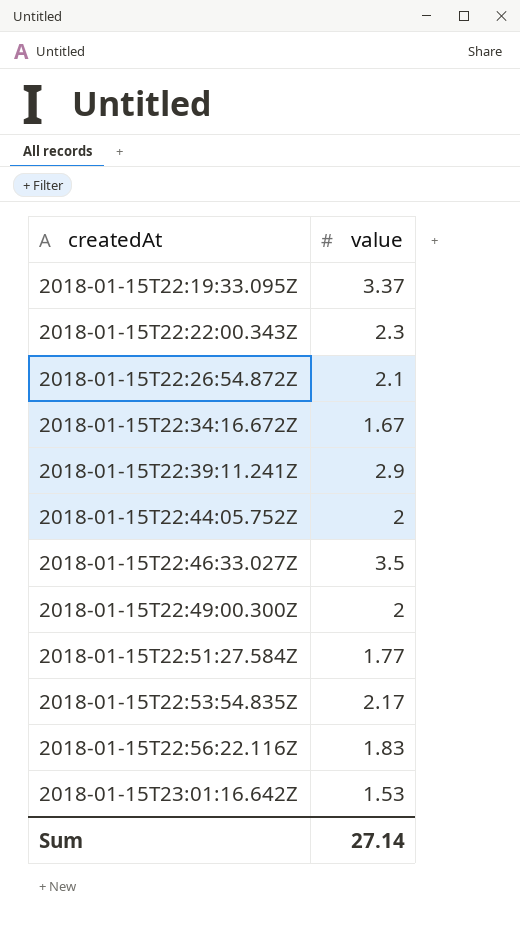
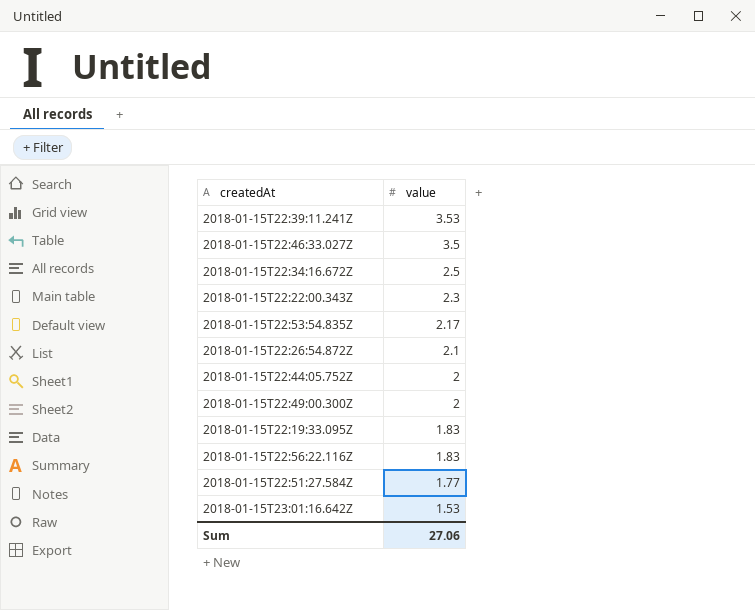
row order: createdAt ascending -> value descending
2018-01-15T22:39:11.241Z | value: 2.9 -> 3.53
2018-01-15T22:34:16.672Z | value: 1.67 -> 2.5
2018-01-15T22:19:33.095Z | value: 3.37 -> 1.83
Sum | value: 27.14 -> 27.06

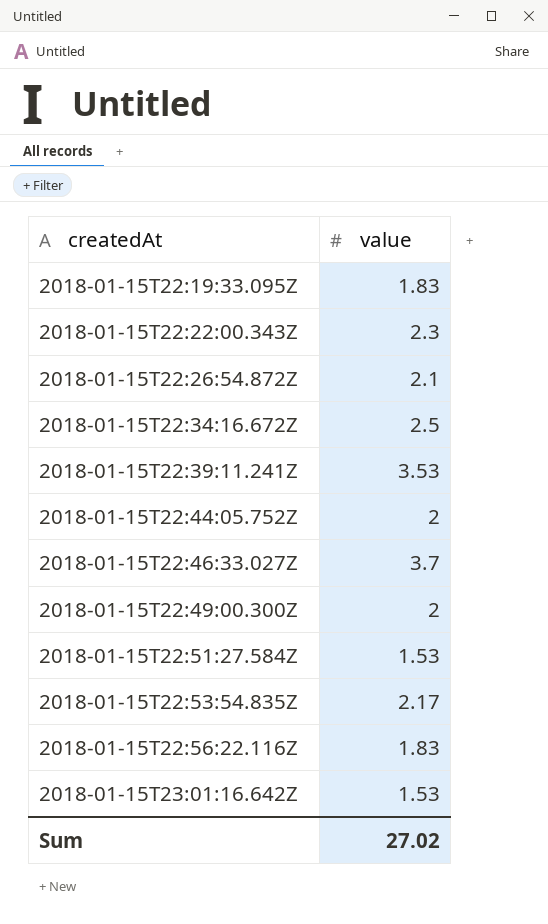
row order: value descending -> createdAt ascending
2018-01-15T22:46:33.027Z | value: 3.5 -> 3.7
2018-01-15T22:51:27.584Z | value: 1.77 -> 1.53
Sum | value: 27.06 -> 27.02

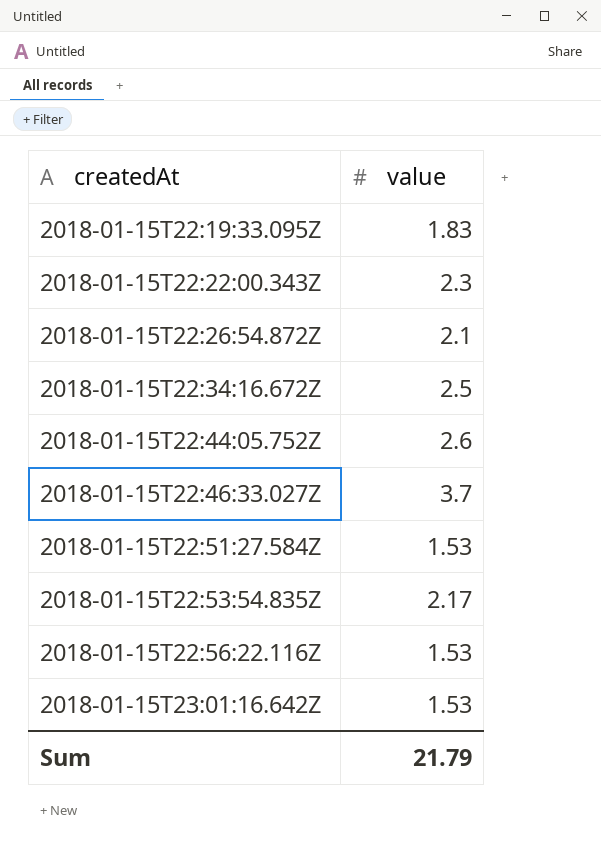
row 2018-01-15T22:39:11.241Z: 3.53 -> none
row 2018-01-15T22:49:00.300Z: 2 -> none
2018-01-15T22:44:05.752Z | value: 2 -> 2.6
2018-01-15T22:56:22.116Z | value: 1.83 -> 1.53
Sum | value: 27.02 -> 21.79

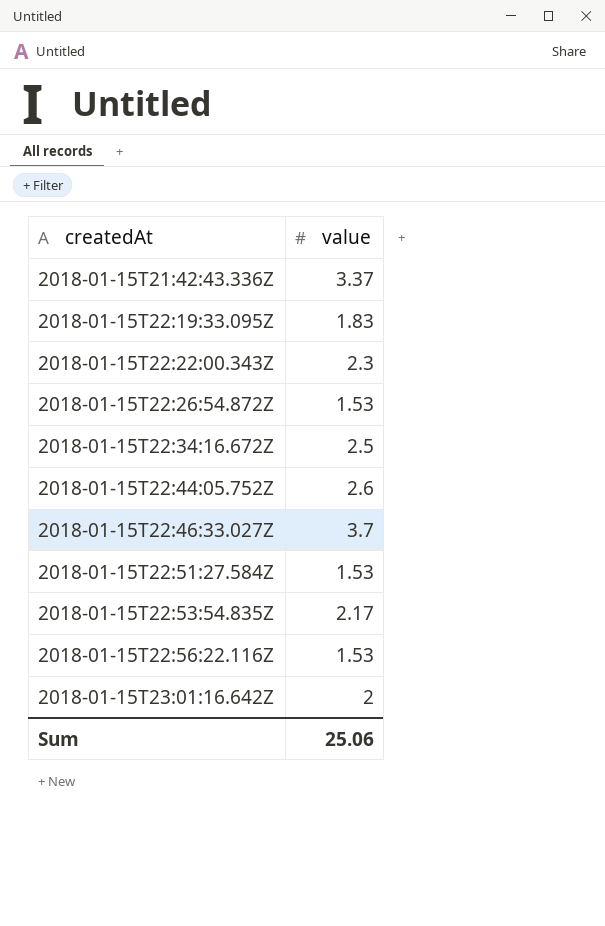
row 2018-01-15T21:42:43.336Z: none -> 3.37
2018-01-15T22:26:54.872Z | value: 2.1 -> 1.53
2018-01-15T23:01:16.642Z | value: 1.53 -> 2
Sum | value: 21.79 -> 25.06

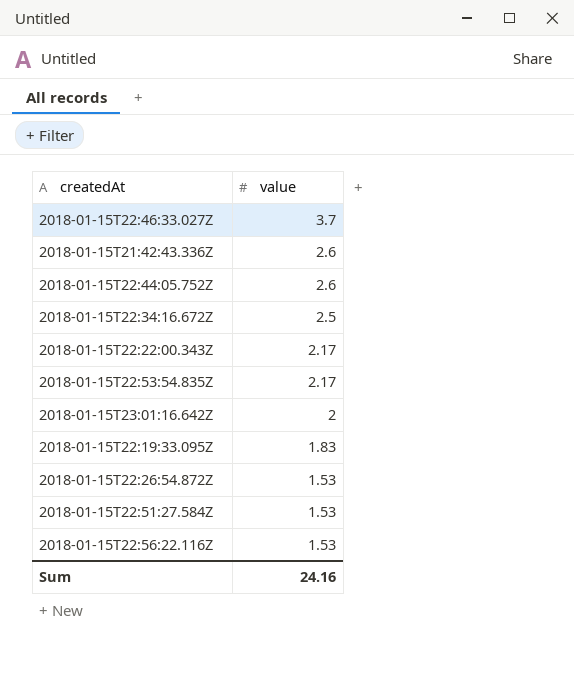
row order: createdAt ascending -> value descending
2018-01-15T21:42:43.336Z | value: 3.37 -> 2.6
2018-01-15T22:22:00.343Z | value: 2.3 -> 2.17
Sum | value: 25.06 -> 24.16

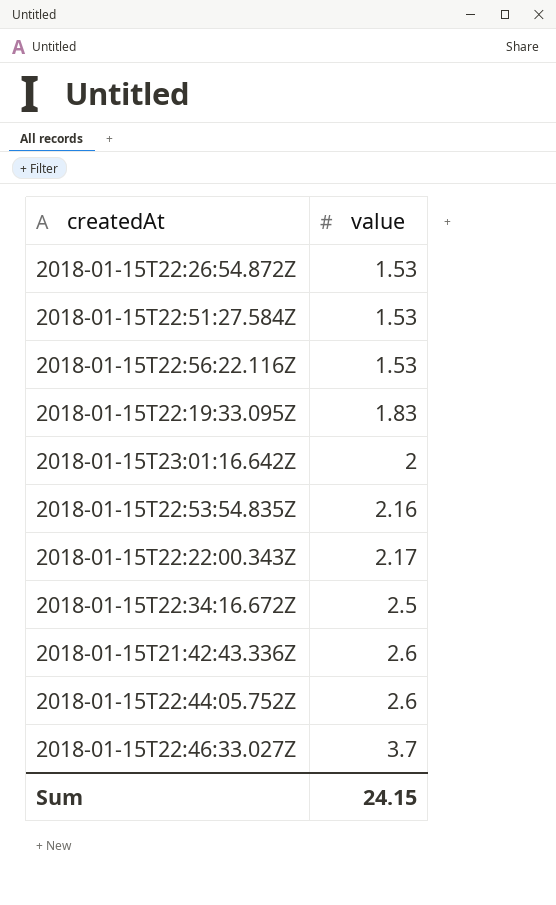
row order: value descending -> value ascending
2018-01-15T22:53:54.835Z | value: 2.17 -> 2.16
Sum | value: 24.16 -> 24.15

